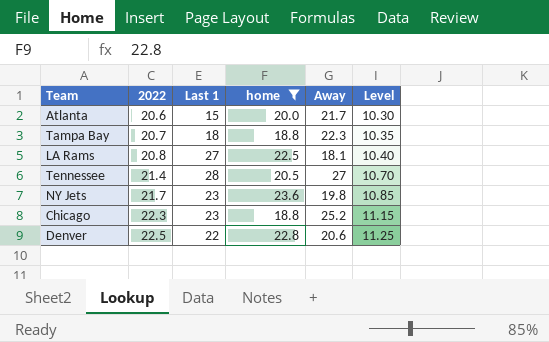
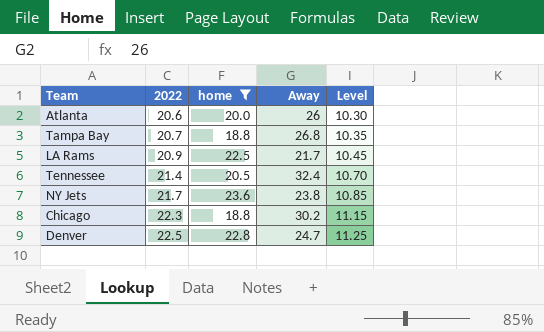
column Last 1 | position: 3 -> none
Atlanta | Away: 21.7 -> 26
Tampa Bay | Away: 22.3 -> 26.8
LA Rams | 2022: 20.8 -> 20.9
LA Rams | Away: 18.1 -> 21.7
LA Rams | Level: 10.40 -> 10.45
Tennessee | Away: 27 -> 32.4
NY Jets | Away: 19.8 -> 23.8
Chicago | Away: 25.2 -> 30.2
Denver | Away: 20.6 -> 24.7

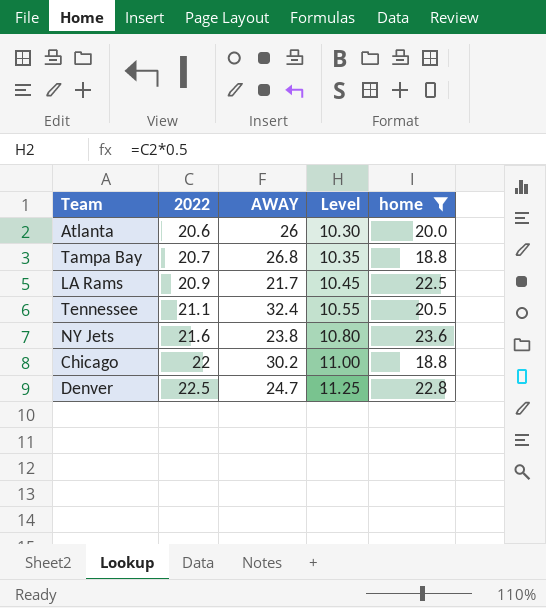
column name: Away -> AWAY
column home | position: 3 -> 5
Tennessee | 2022: 21.4 -> 21.1
Tennessee | Level: 10.70 -> 10.55
NY Jets | 2022: 21.7 -> 21.6
NY Jets | Level: 10.85 -> 10.80
Chicago | 2022: 22.3 -> 22
Chicago | Level: 11.15 -> 11.00

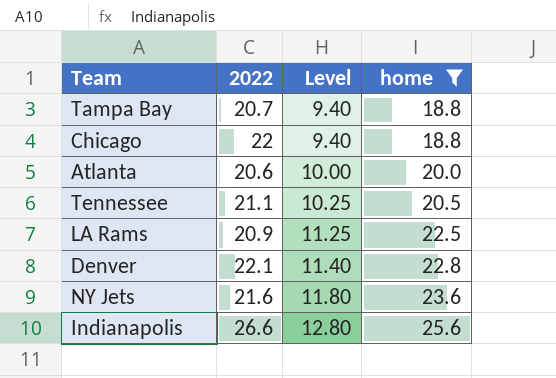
row order: 2022 ascending -> Level ascending
column AWAY | position: 3 -> none
column Level | formula: [2022] * 0.5 -> [home] * 0.5
Denver | 2022: 22.5 -> 22.1
row Indianapolis: none -> 26.6 | 12.80 | 25.6

